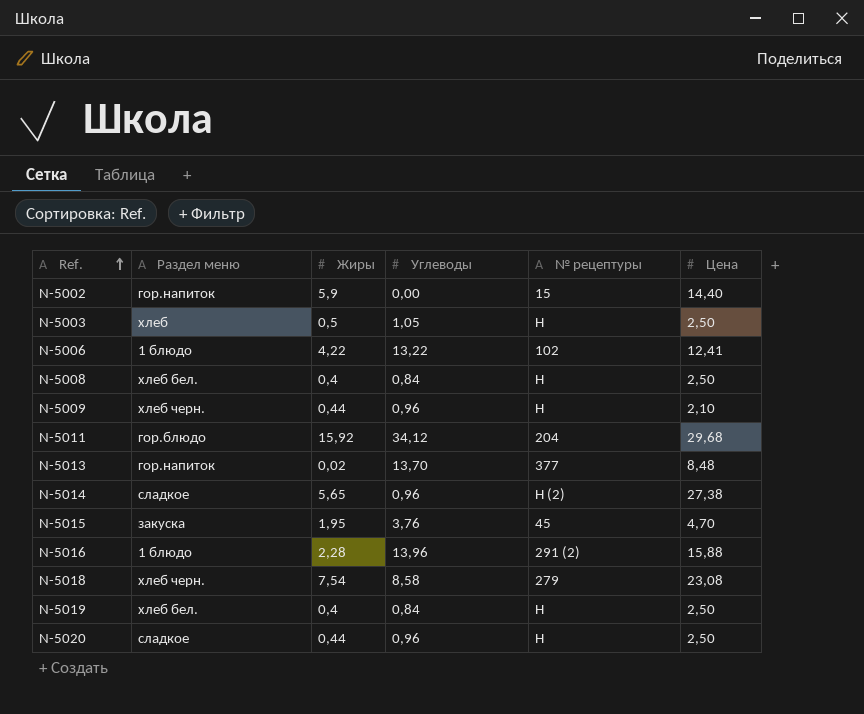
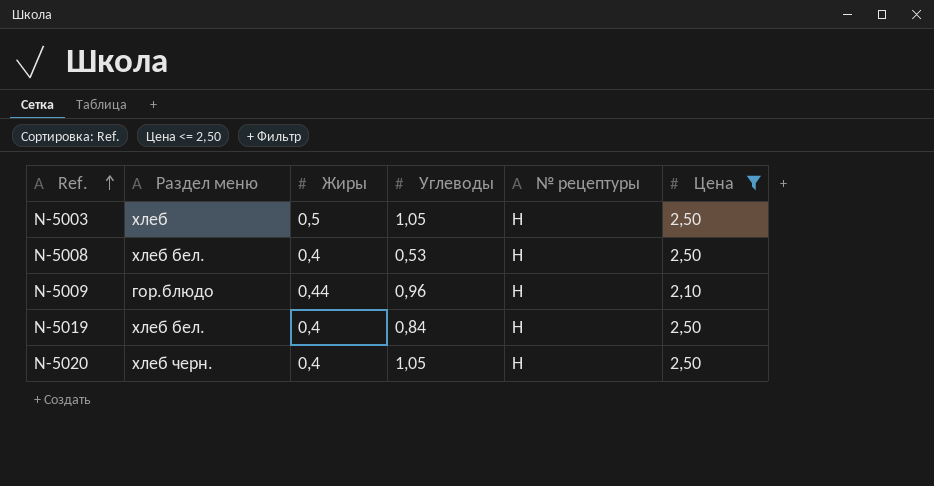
filter: none -> Цена <= 2,50
N-5008 | Углеводы: 0,84 -> 0,53
N-5009 | Раздел меню: хлеб черн. -> гор.блюдо
N-5020 | Раздел меню: сладкое -> хлеб черн.
N-5020 | Жиры: 0,44 -> 0,4
N-5020 | Углеводы: 0,96 -> 1,05

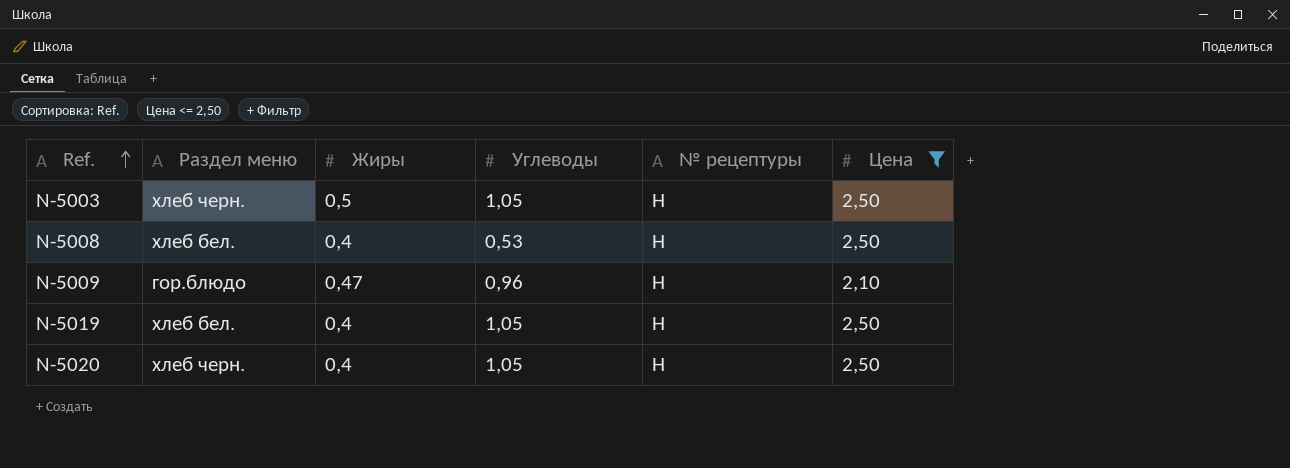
N-5003 | Раздел меню: хлеб -> хлеб черн.
N-5009 | Жиры: 0,44 -> 0,47
N-5019 | Углеводы: 0,84 -> 1,05

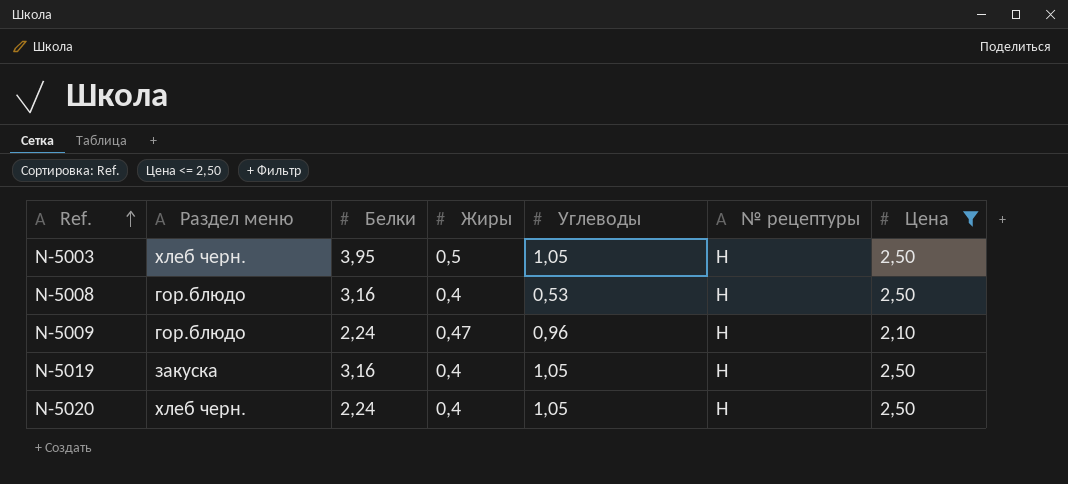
column Белки | position: none -> 3
N-5008 | Раздел меню: хлеб бел. -> гор.блюдо
N-5019 | Раздел меню: хлеб бел. -> закуска

